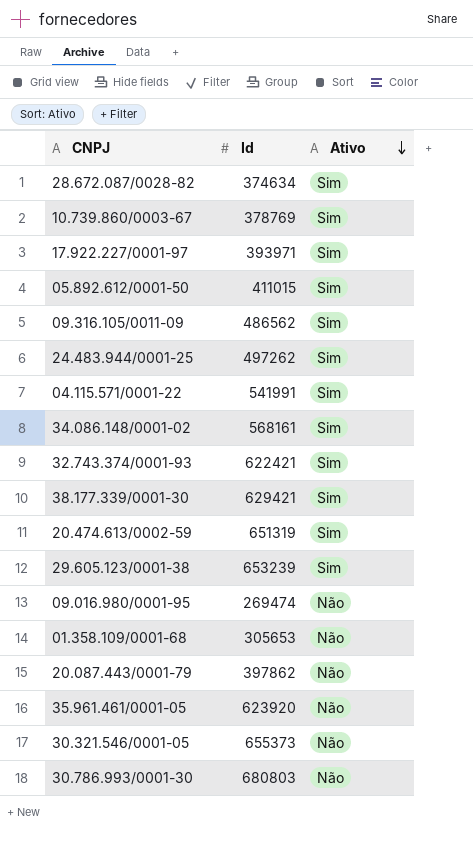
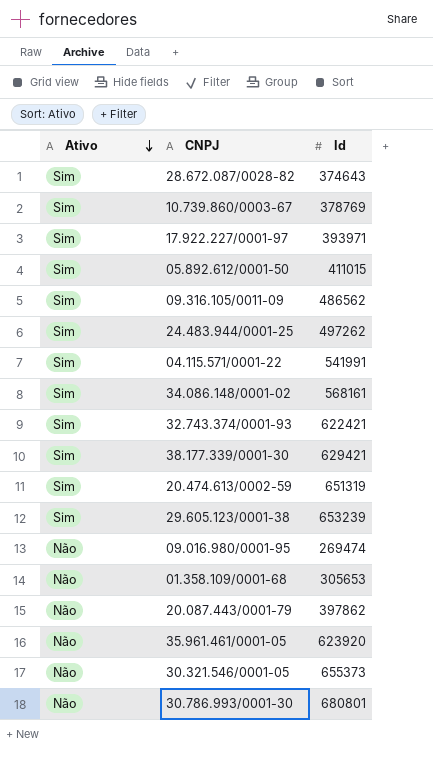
column Ativo | position: 3 -> 1
28.672.087/0028-82 | Id: 374634 -> 374643
30.786.993/0001-30 | Id: 680803 -> 680801

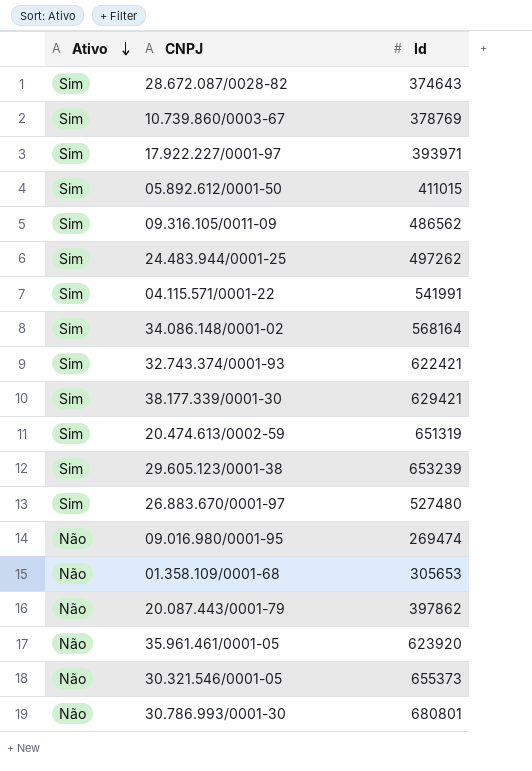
34.086.148/0001-02 | Id: 568161 -> 568164
row 26.883.670/0001-97: none -> Sim | 527480

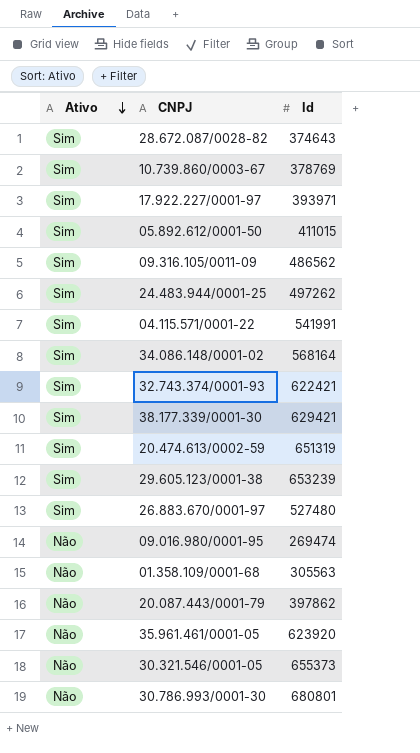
01.358.109/0001-68 | Id: 305653 -> 305563

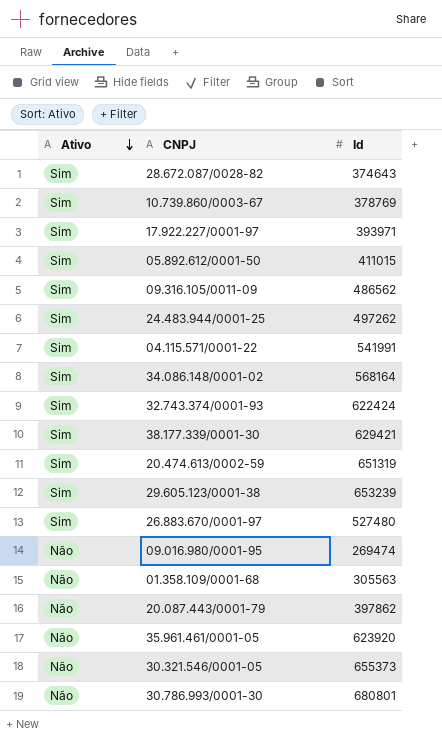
32.743.374/0001-93 | Id: 622421 -> 622424

